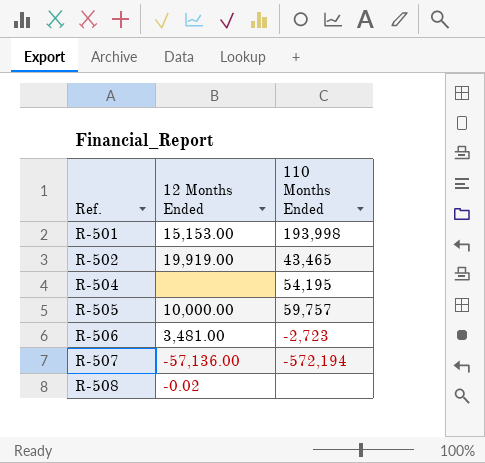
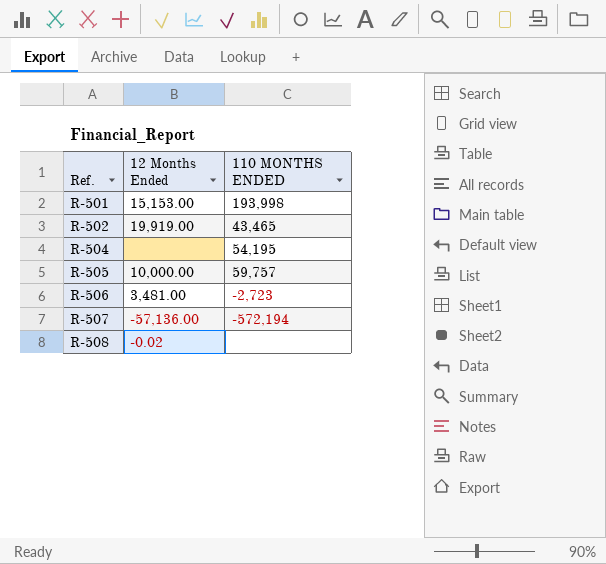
column name: 110 Months Ended -> 110 MONTHS ENDED

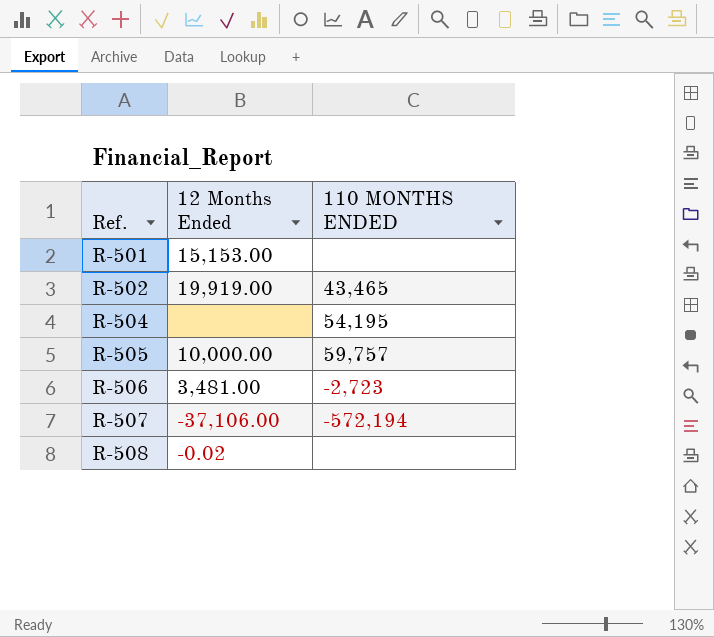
R-501 | 110 MONTHS ENDED: 193,998 -> none
R-507 | 12 Months Ended: -57,136.00 -> -37,106.00

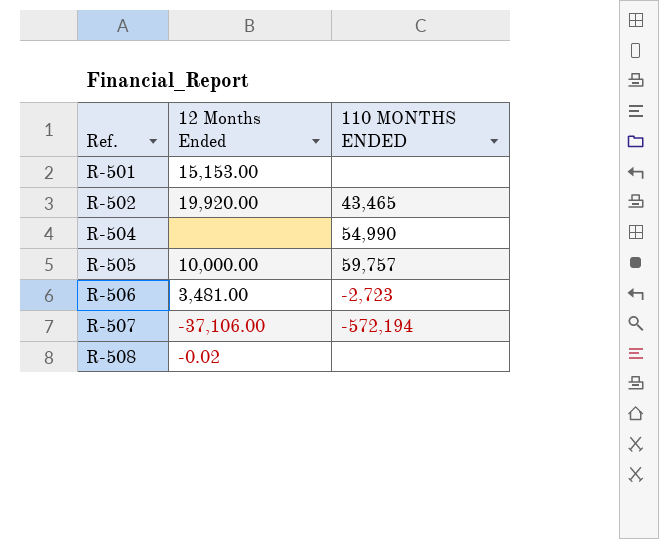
R-502 | 12 Months Ended: 19,919.00 -> 19,920.00
R-504 | 110 MONTHS ENDED: 54,195 -> 54,990

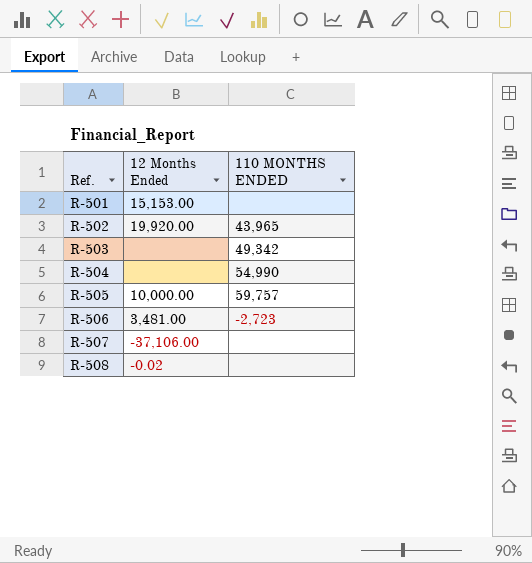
R-502 | 110 MONTHS ENDED: 43,465 -> 43,965
row R-503: none -> none | 49,342
R-507 | 110 MONTHS ENDED: -572,194 -> none

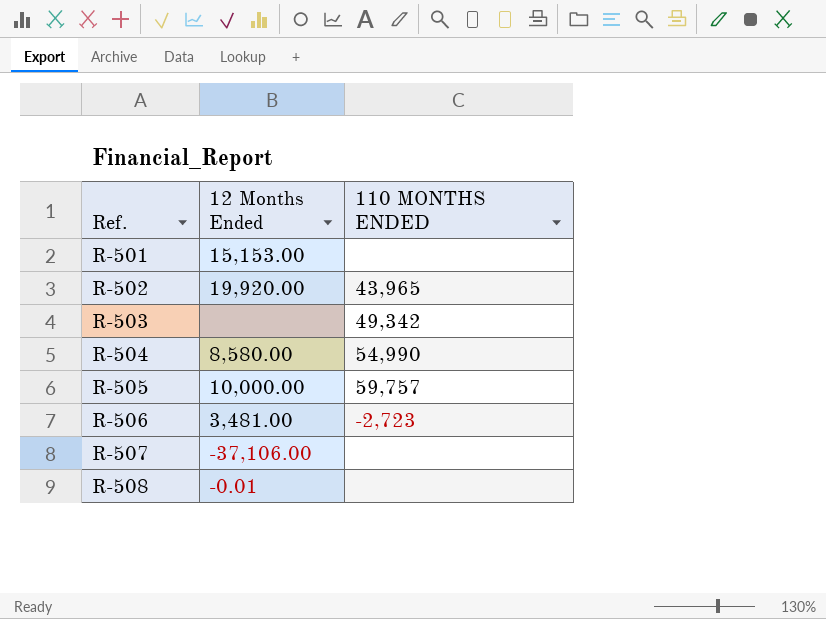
R-504 | 12 Months Ended: none -> 8,580.00
R-508 | 12 Months Ended: -0.02 -> -0.01

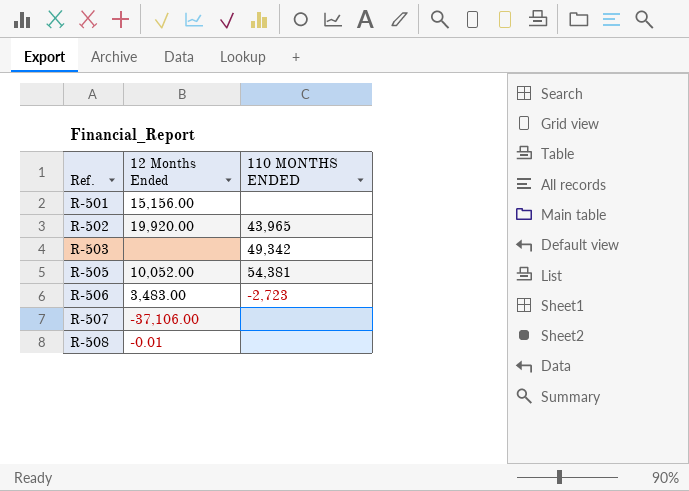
row R-504: 8,580.00 | 54,990 -> none
R-501 | 12 Months Ended: 15,153.00 -> 15,156.00
R-505 | 12 Months Ended: 10,000.00 -> 10,052.00
R-505 | 110 MONTHS ENDED: 59,757 -> 54,381
R-506 | 12 Months Ended: 3,481.00 -> 3,483.00

